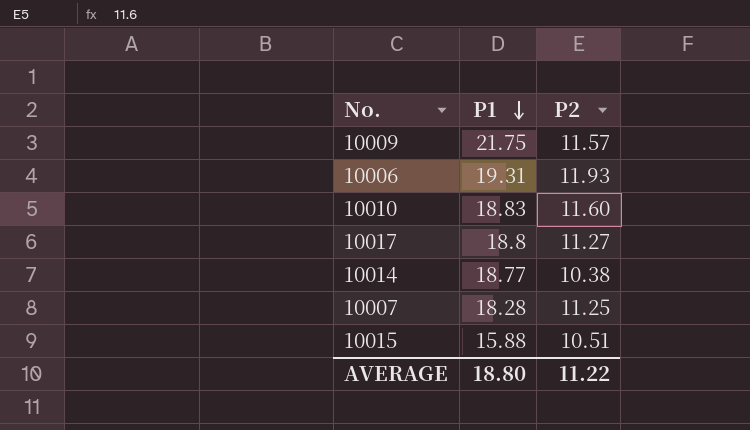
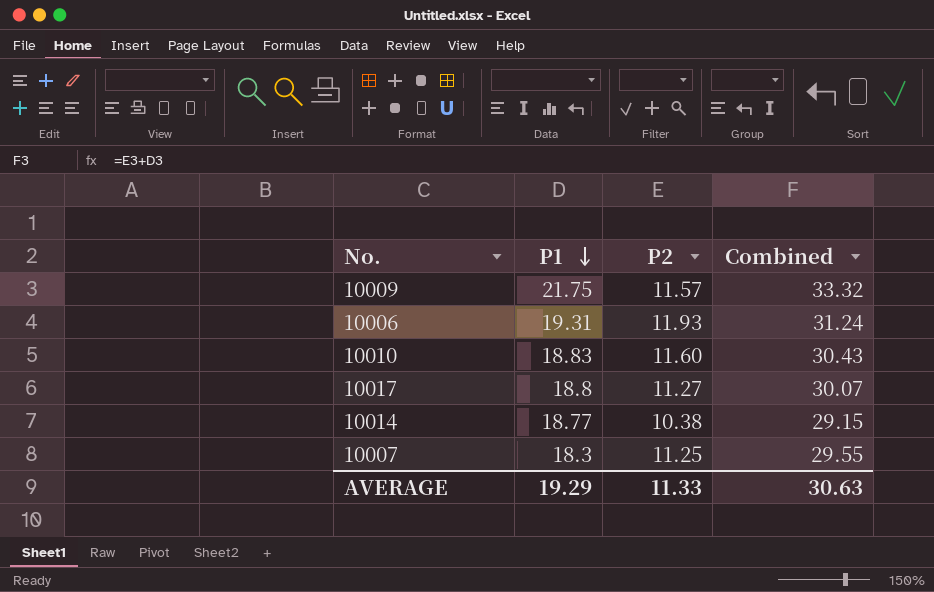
column Combined | formula: none -> [P1] + [P2]
row 10015: 15.88 | 10.51 -> none
10007 | P1: 18.28 -> 18.3
AVERAGE | P1: 18.80 -> 19.29
AVERAGE | P2: 11.22 -> 11.33

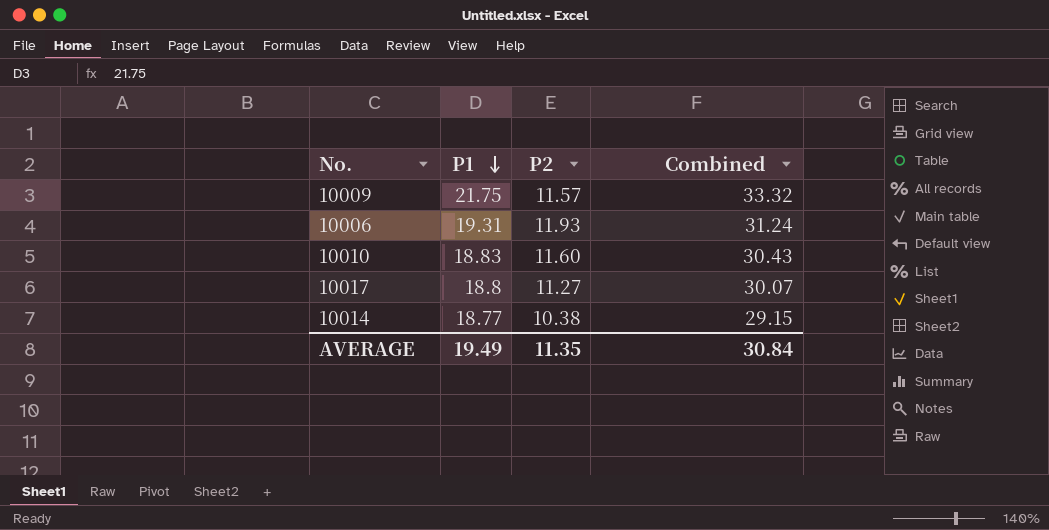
row 10007: 18.3 | 11.25 | 29.55 -> none
AVERAGE | P1: 19.29 -> 19.49
AVERAGE | P2: 11.33 -> 11.35
AVERAGE | Combined: 30.63 -> 30.84

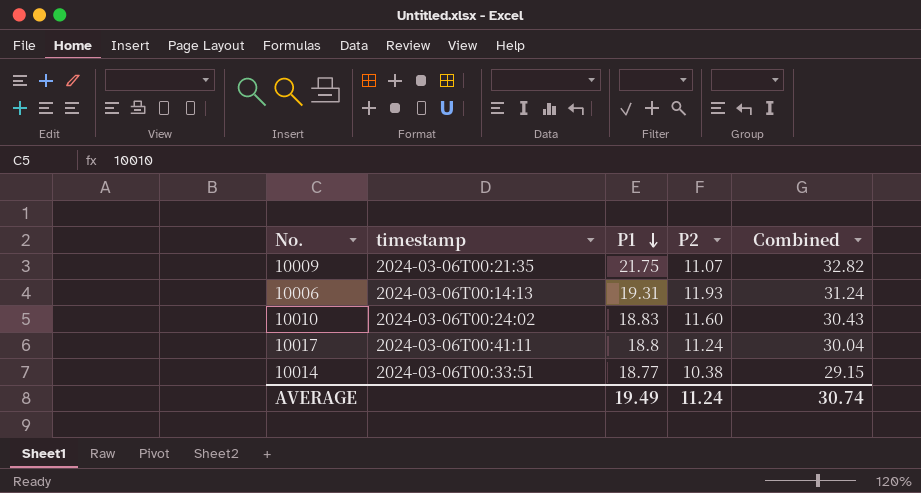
column timestamp | position: none -> 2
10009 | P2: 11.57 -> 11.07
10009 | Combined: 33.32 -> 32.82
10017 | P2: 11.27 -> 11.24
10017 | Combined: 30.07 -> 30.04
AVERAGE | P2: 11.35 -> 11.24
AVERAGE | Combined: 30.84 -> 30.74

